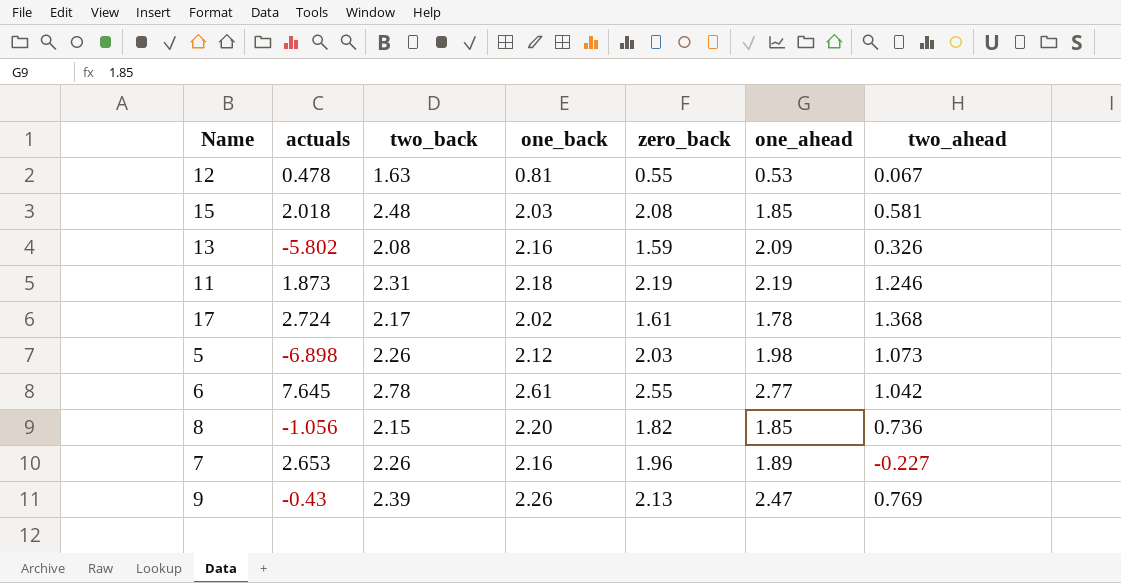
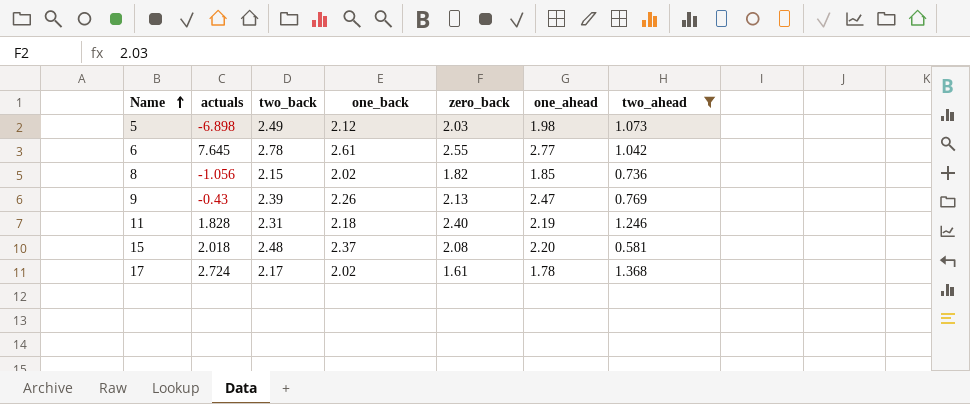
filter: none -> two_ahead >= 0.581
row order: none -> Name ascending
5 | two_back: 2.26 -> 2.49
8 | one_back: 2.20 -> 2.02
11 | actuals: 1.873 -> 1.828
11 | zero_back: 2.19 -> 2.40
15 | one_back: 2.03 -> 2.37
15 | one_ahead: 1.85 -> 2.20

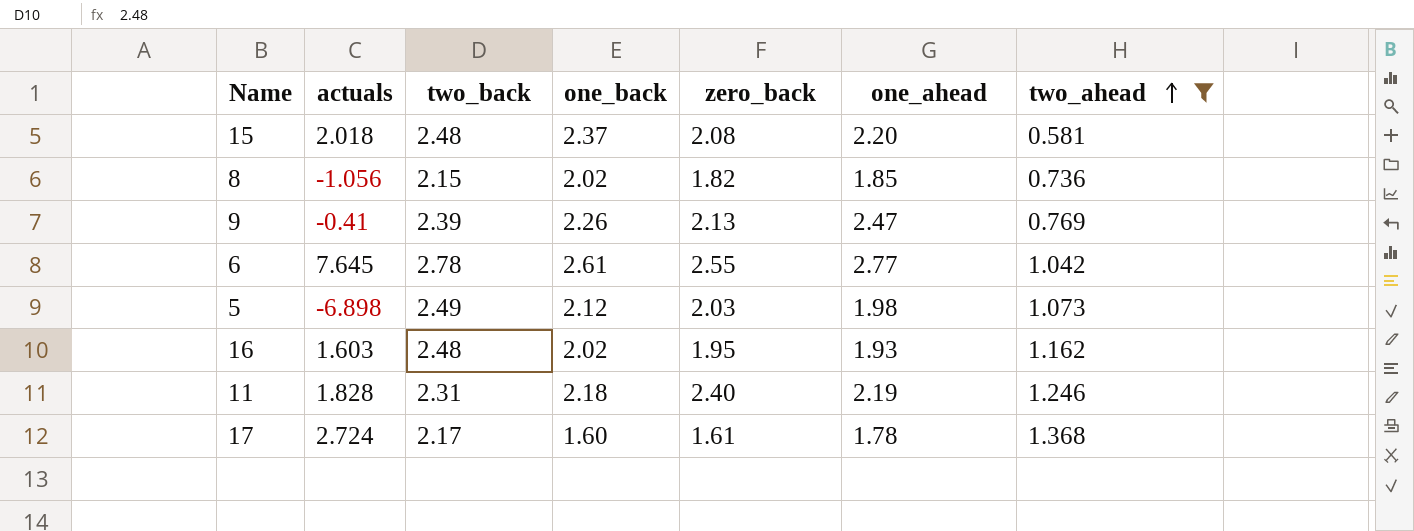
row order: Name ascending -> two_ahead ascending
9 | actuals: -0.43 -> -0.41
row 16: none -> 1.603 | 2.48 | 2.02 | 1.95 | 1.93 | 1.162
17 | one_back: 2.02 -> 1.60

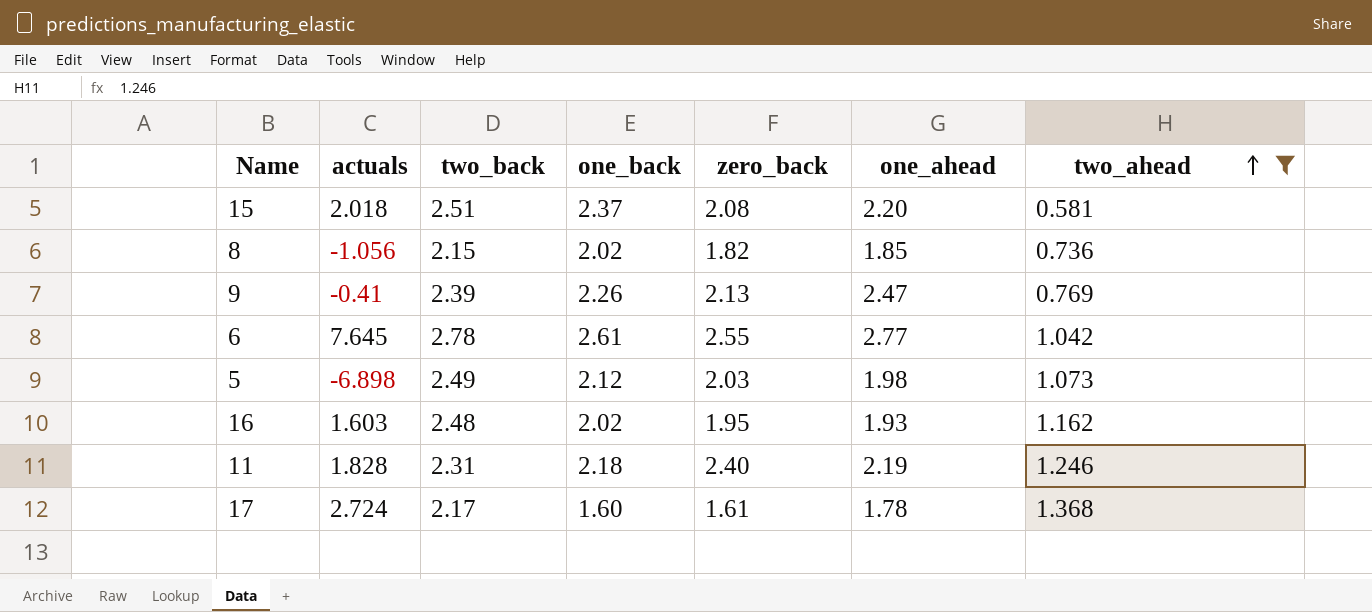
15 | two_back: 2.48 -> 2.51

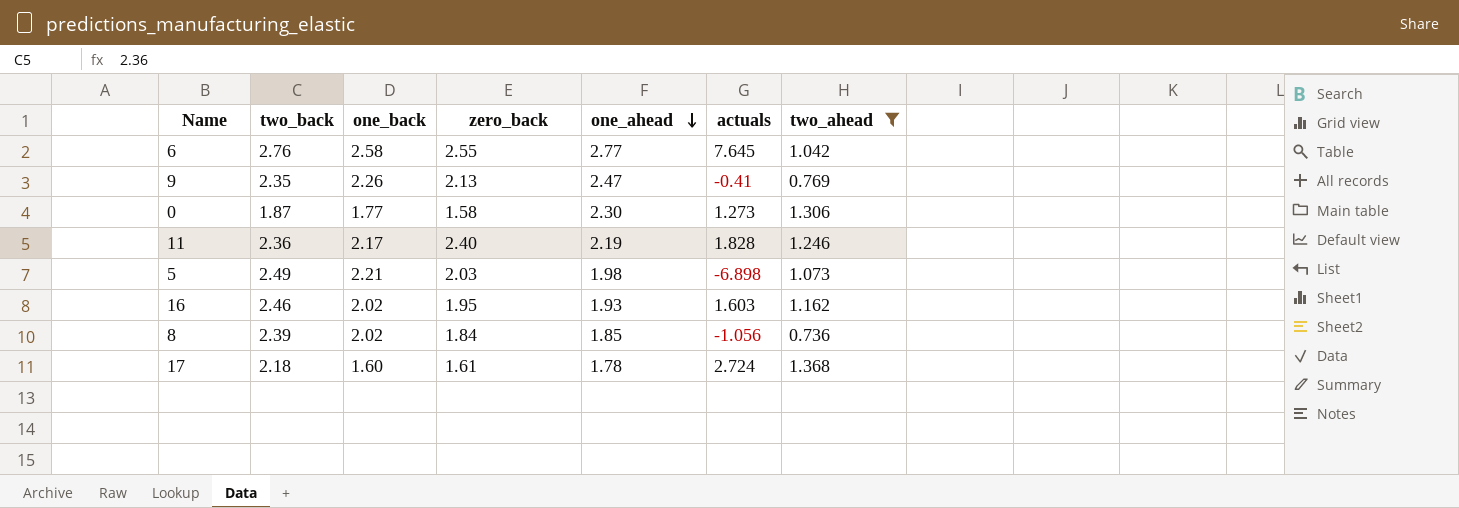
row order: two_ahead ascending -> one_ahead descending
column actuals | position: 2 -> 6
row 15: 2.018 | 2.51 | 2.37 | 2.08 | 2.20 | 0.581 -> none
6 | two_back: 2.78 -> 2.76
6 | one_back: 2.61 -> 2.58
9 | two_back: 2.39 -> 2.35
row 0: none -> 1.87 | 1.77 | 1.58 | 2.30 | 1.273 | 1.306
11 | two_back: 2.31 -> 2.36
11 | one_back: 2.18 -> 2.17
5 | one_back: 2.12 -> 2.21
16 | two_back: 2.48 -> 2.46
8 | two_back: 2.15 -> 2.39
8 | zero_back: 1.82 -> 1.84
17 | two_back: 2.17 -> 2.18

